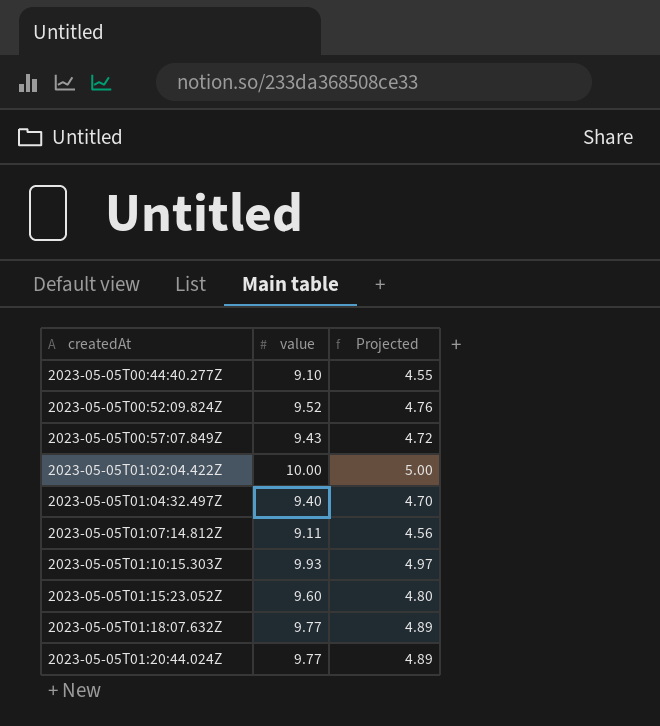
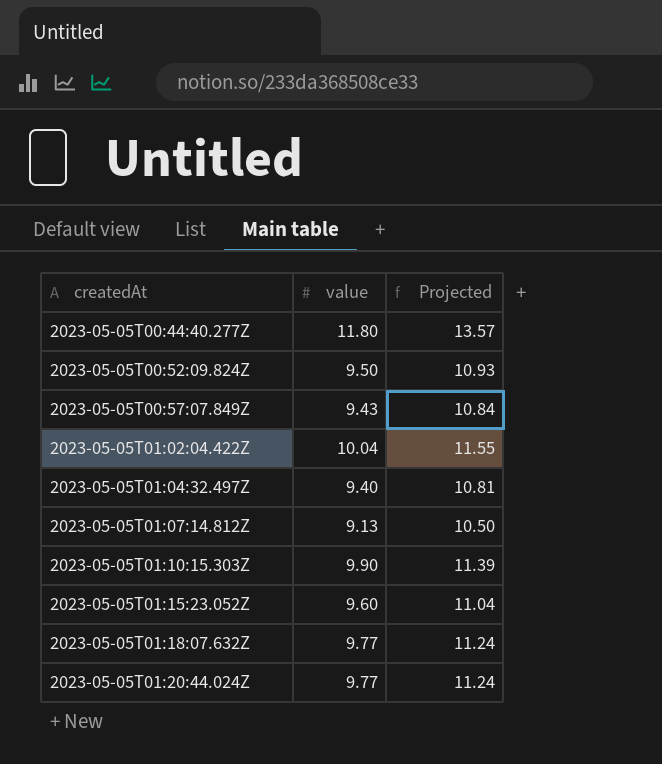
column Projected | formula: [value] * 0.5 -> [value] * 1.15
2023-05-05T00:44:40.277Z | value: 9.10 -> 11.80
2023-05-05T00:52:09.824Z | value: 9.52 -> 9.50
2023-05-05T01:02:04.422Z | value: 10.00 -> 10.04
2023-05-05T01:07:14.812Z | value: 9.11 -> 9.13
2023-05-05T01:10:15.303Z | value: 9.93 -> 9.90

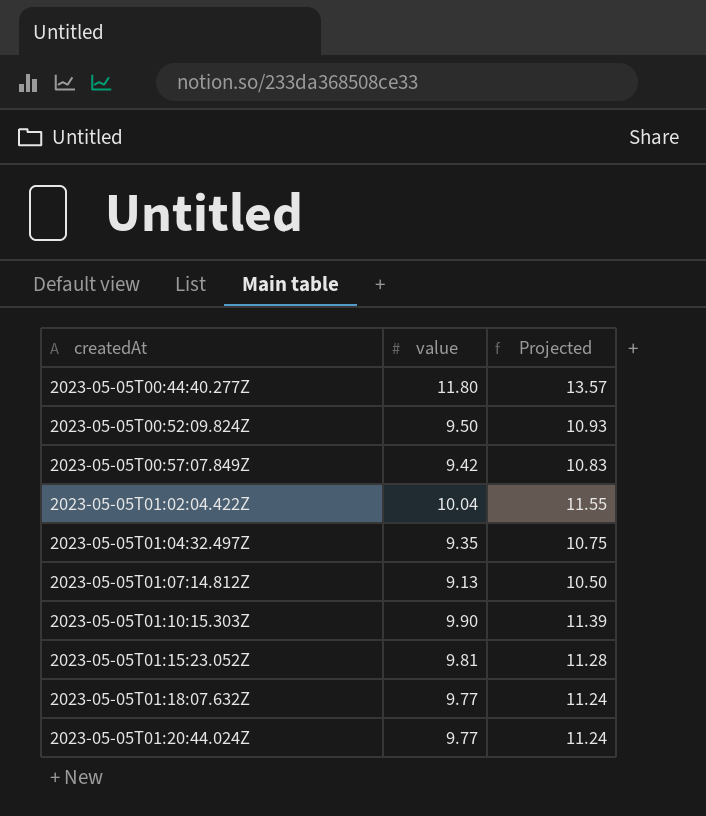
2023-05-05T00:57:07.849Z | value: 9.43 -> 9.42
2023-05-05T00:57:07.849Z | Projected: 10.84 -> 10.83
2023-05-05T01:04:32.497Z | value: 9.40 -> 9.35
2023-05-05T01:04:32.497Z | Projected: 10.81 -> 10.75
2023-05-05T01:15:23.052Z | value: 9.60 -> 9.81
2023-05-05T01:15:23.052Z | Projected: 11.04 -> 11.28

